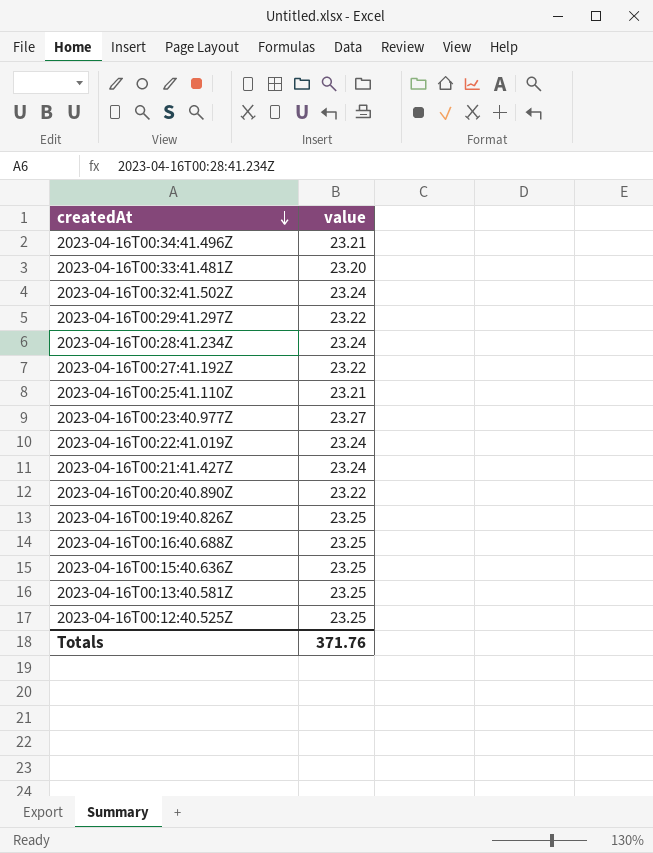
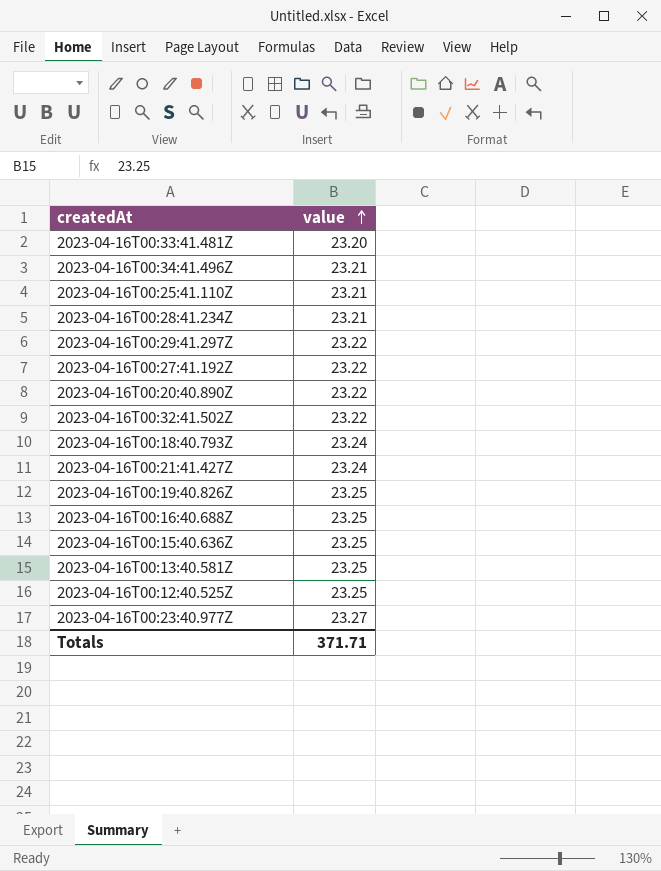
row order: createdAt descending -> value ascending
row 2023-04-16T00:22:41.019Z: 23.24 -> none
2023-04-16T00:28:41.234Z | value: 23.24 -> 23.21
2023-04-16T00:32:41.502Z | value: 23.24 -> 23.22
row 2023-04-16T00:18:40.793Z: none -> 23.24
Totals | value: 371.76 -> 371.71

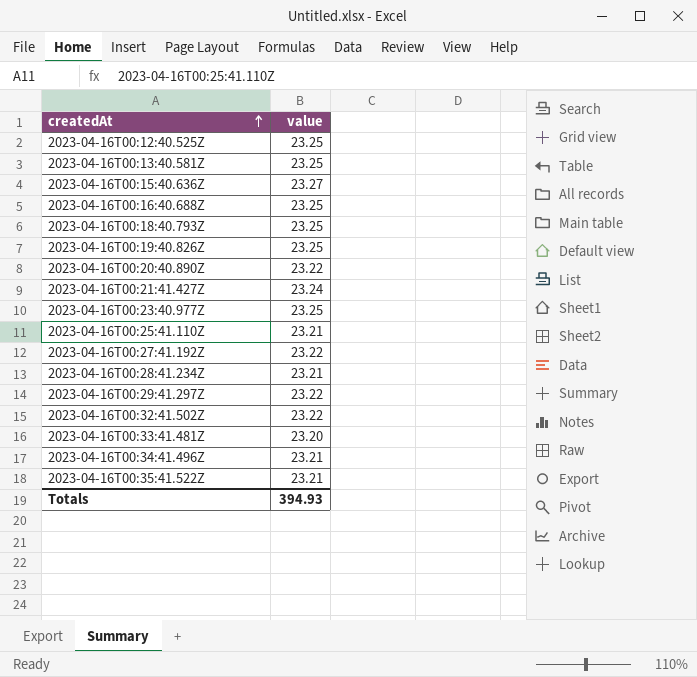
row order: value ascending -> createdAt ascending
2023-04-16T00:15:40.636Z | value: 23.25 -> 23.27
2023-04-16T00:18:40.793Z | value: 23.24 -> 23.25
2023-04-16T00:23:40.977Z | value: 23.27 -> 23.25
row 2023-04-16T00:35:41.522Z: none -> 23.21
Totals | value: 371.71 -> 394.93

